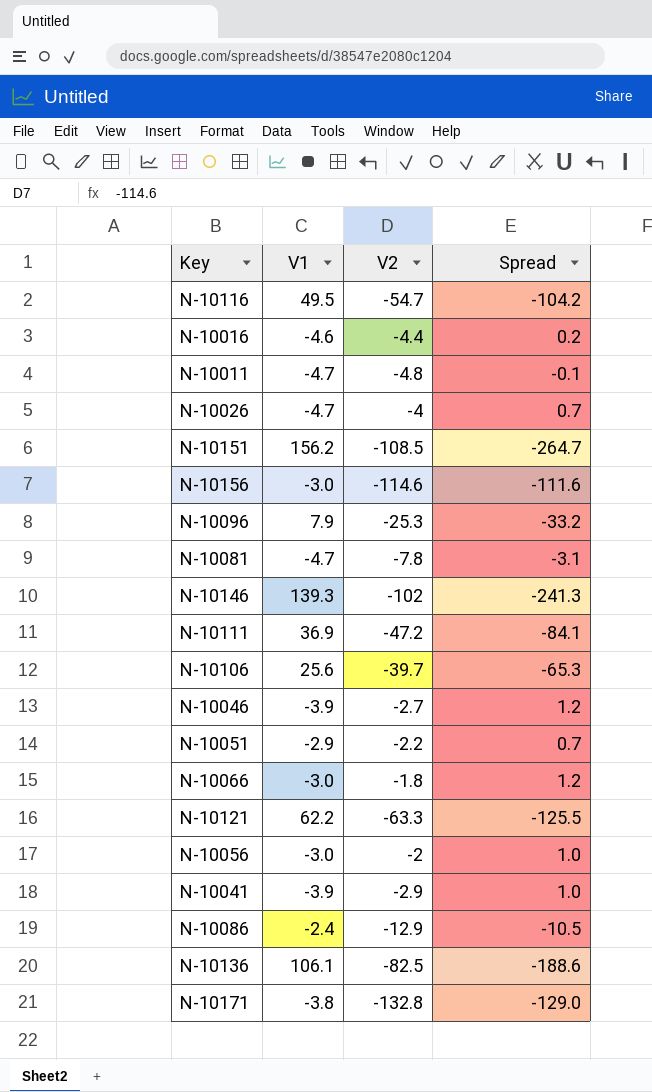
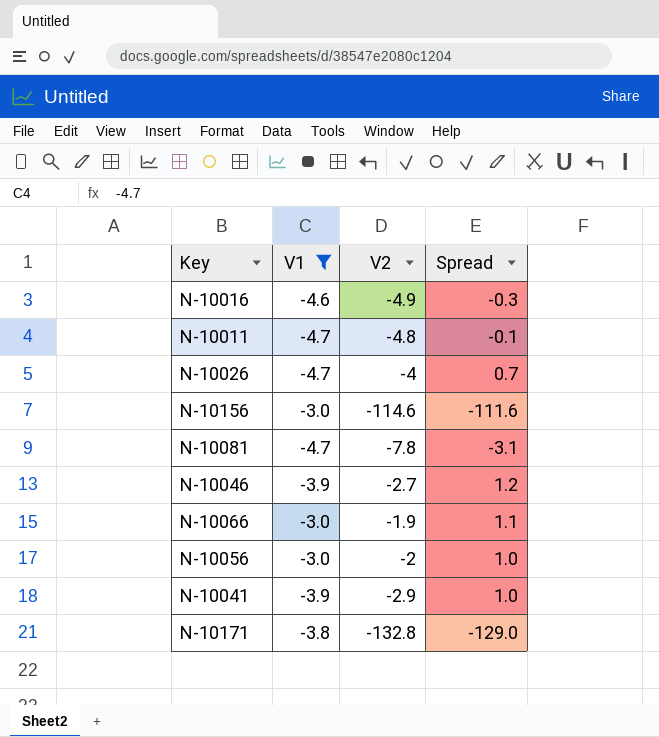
filter: none -> V1 <= -3.0
N-10016 | V2: -4.4 -> -4.9
N-10016 | Spread: 0.2 -> -0.3
N-10066 | V2: -1.8 -> -1.9
N-10066 | Spread: 1.2 -> 1.1

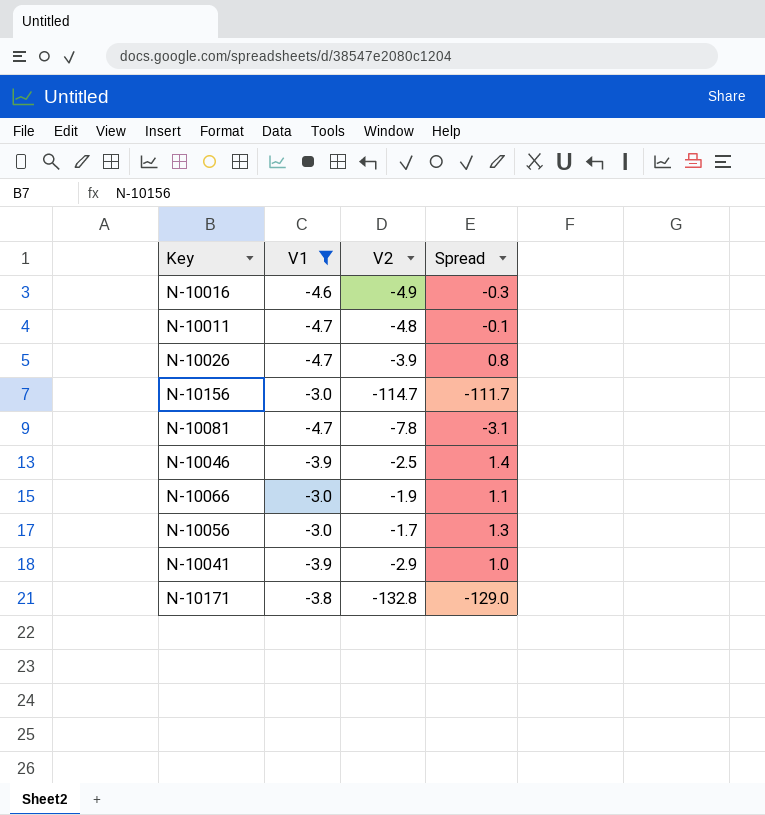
N-10026 | V2: -4 -> -3.9
N-10026 | Spread: 0.7 -> 0.8
N-10156 | V2: -114.6 -> -114.7
N-10156 | Spread: -111.6 -> -111.7
N-10046 | V2: -2.7 -> -2.5
N-10046 | Spread: 1.2 -> 1.4
N-10056 | V2: -2 -> -1.7
N-10056 | Spread: 1.0 -> 1.3

